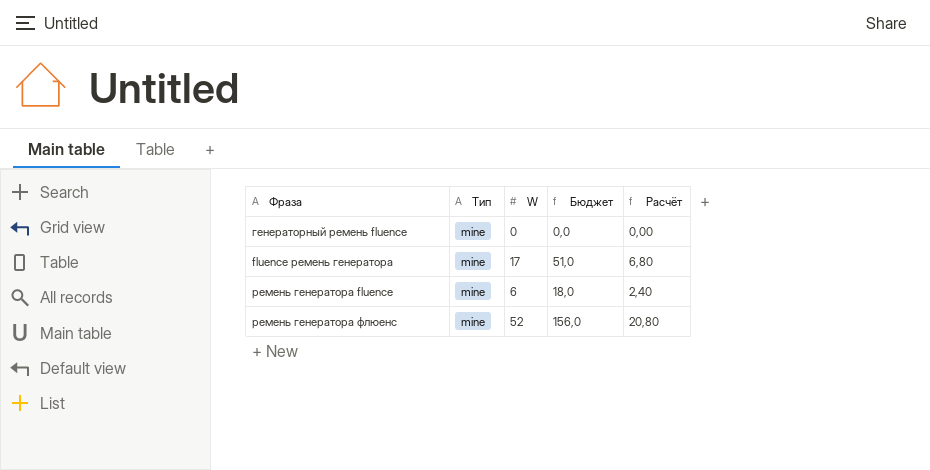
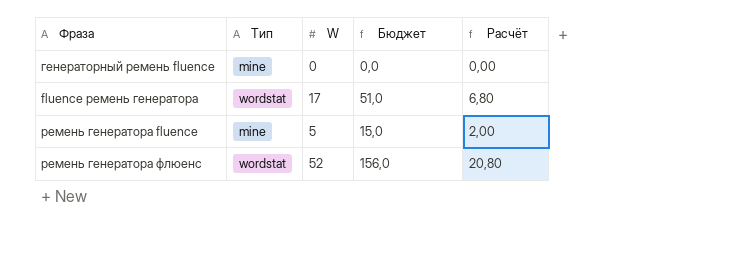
fluence ремень генератора | Тип: mine -> wordstat
ремень генератора fluence | W: 6 -> 5
ремень генератора fluence | Бюджет: 18,0 -> 15,0
ремень генератора fluence | Расчёт: 2,40 -> 2,00
ремень генератора флюенс | Тип: mine -> wordstat

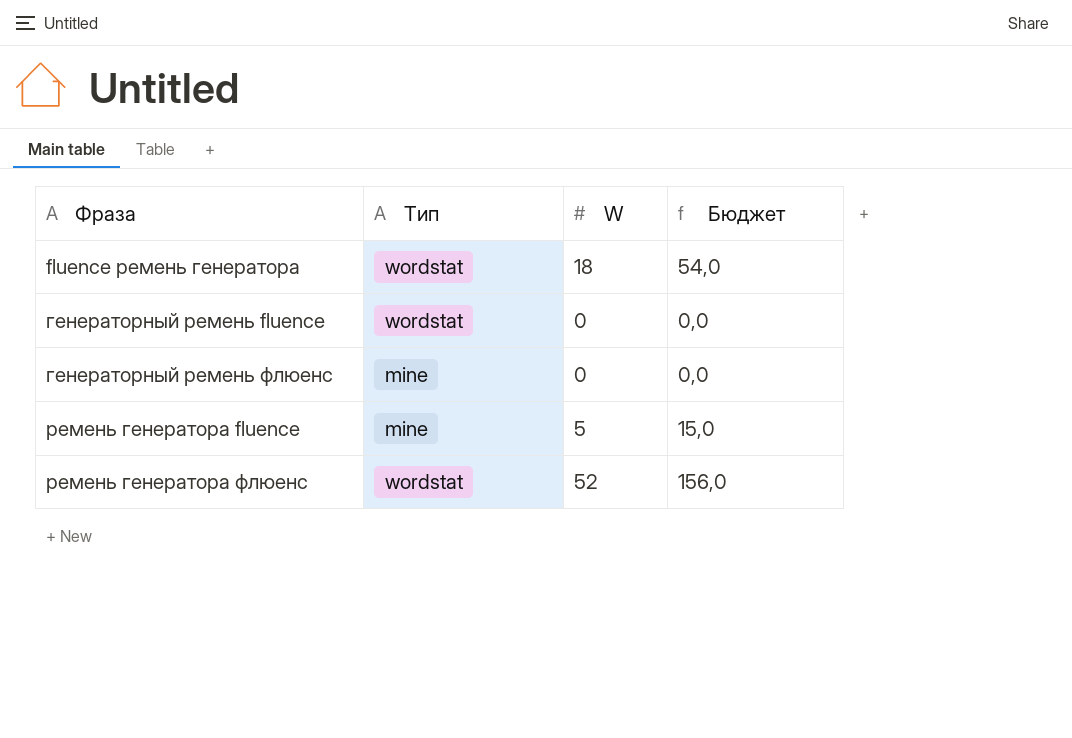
row order: none -> Фраза ascending
column Расчёт | formula: [W] * 0,4 -> none
fluence ремень генератора | W: 17 -> 18
fluence ремень генератора | Бюджет: 51,0 -> 54,0
генераторный ремень fluence | Тип: mine -> wordstat
row генераторный ремень флюенс: none -> mine | 0 | 0,0

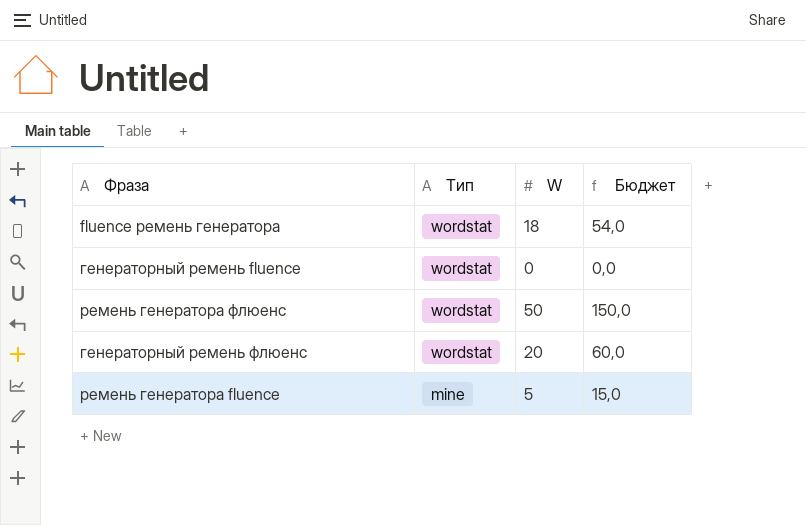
row order: Фраза ascending -> Тип descending
ремень генератора флюенс | W: 52 -> 50
ремень генератора флюенс | Бюджет: 156,0 -> 150,0
генераторный ремень флюенс | Тип: mine -> wordstat
генераторный ремень флюенс | W: 0 -> 20
генераторный ремень флюенс | Бюджет: 0,0 -> 60,0

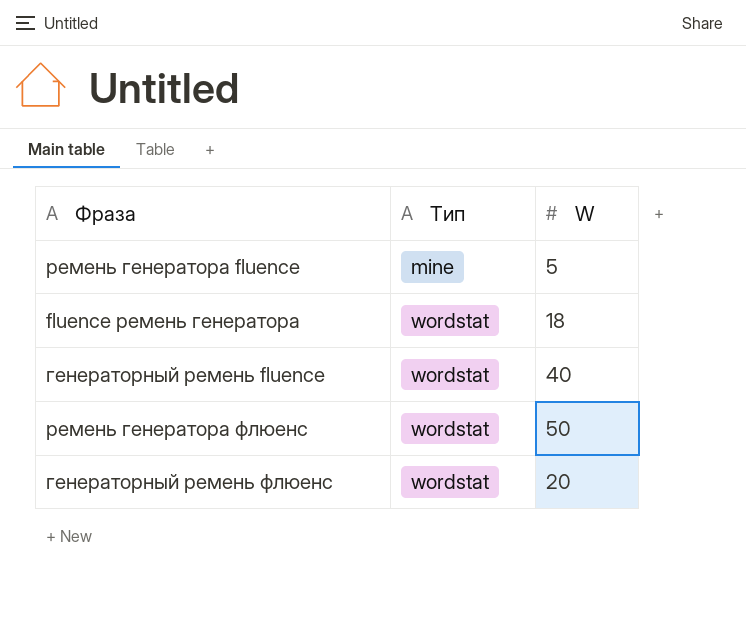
row order: Тип descending -> Тип ascending
column Бюджет | formula: [W] * 3 -> none
генераторный ремень fluence | W: 0 -> 40

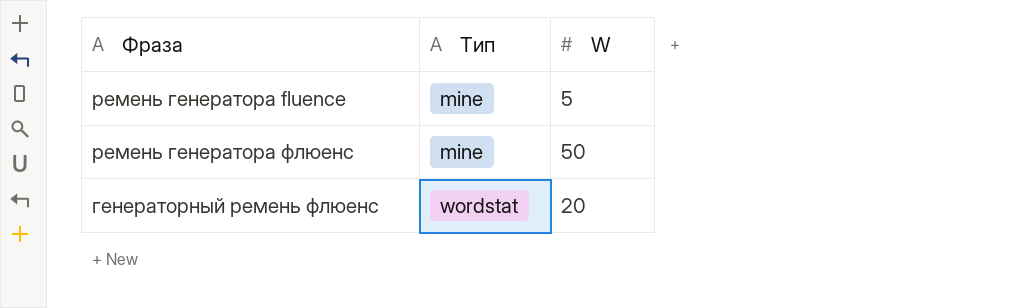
row fluence ремень генератора: wordstat | 18 -> none
row генераторный ремень fluence: wordstat | 40 -> none
ремень генератора флюенс | Тип: wordstat -> mine

